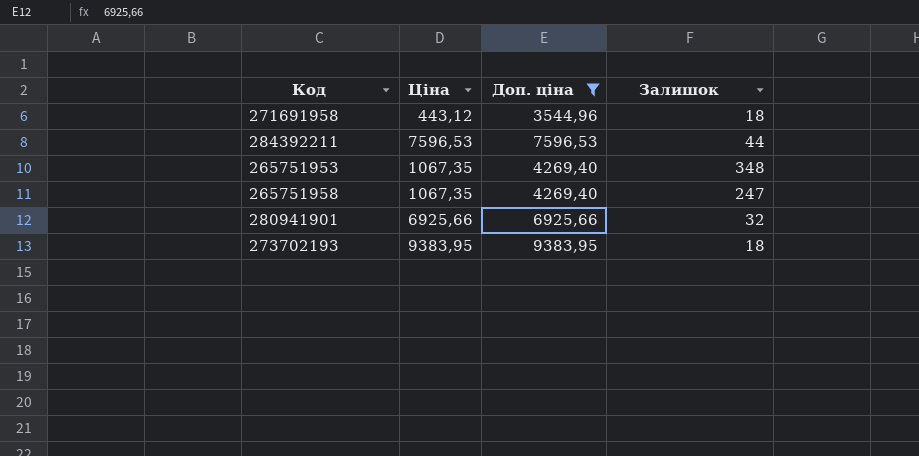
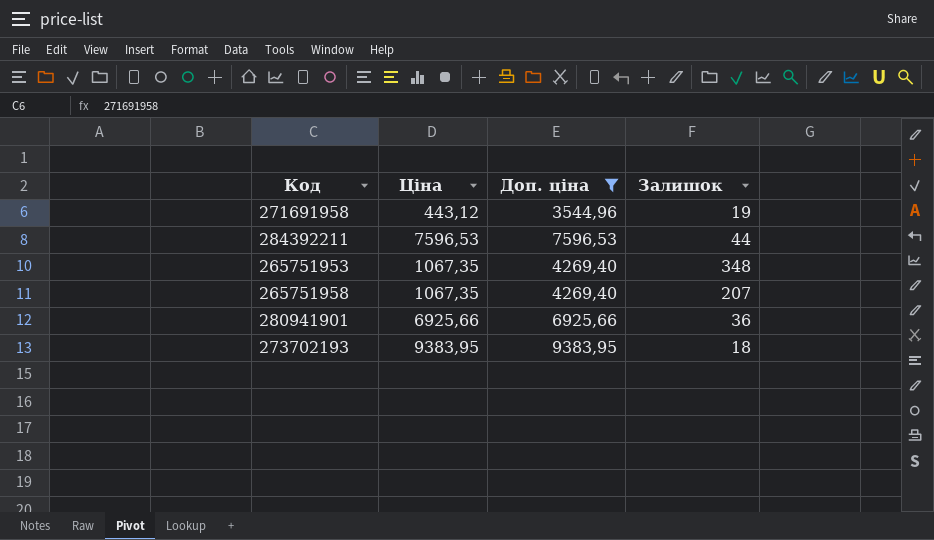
271691958 | Залишок: 18 -> 19
265751958 | Залишок: 247 -> 207
280941901 | Залишок: 32 -> 36

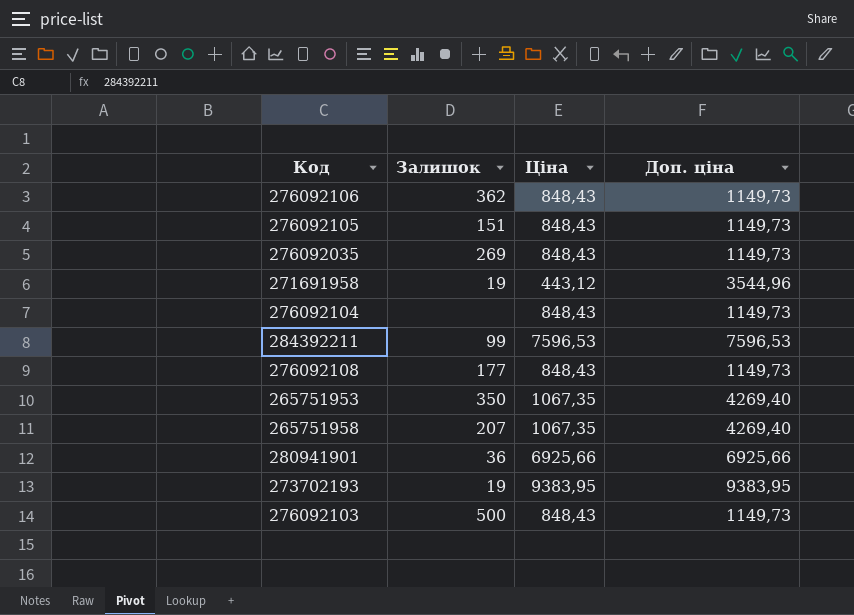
filter: Доп. ціна != 1149,73 -> none
column Залишок | position: 4 -> 2
284392211 | Залишок: 44 -> 99
265751953 | Залишок: 348 -> 350
273702193 | Залишок: 18 -> 19

